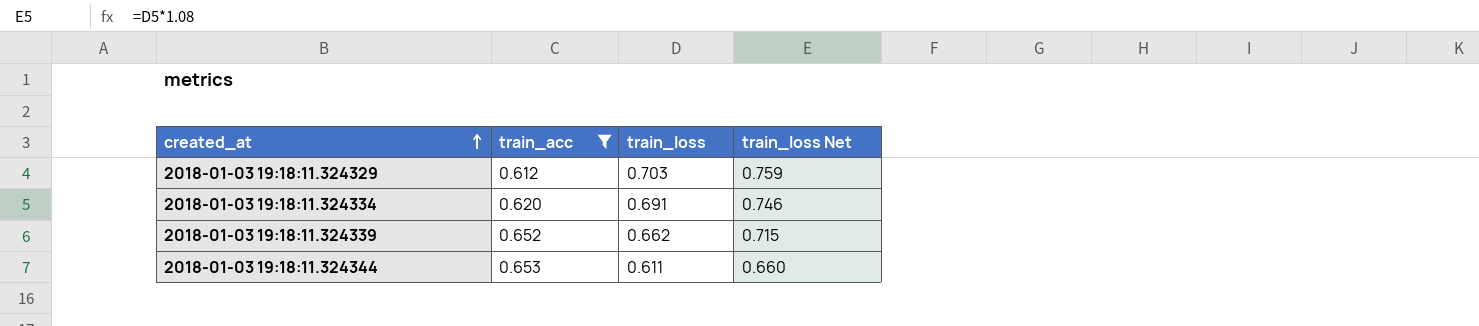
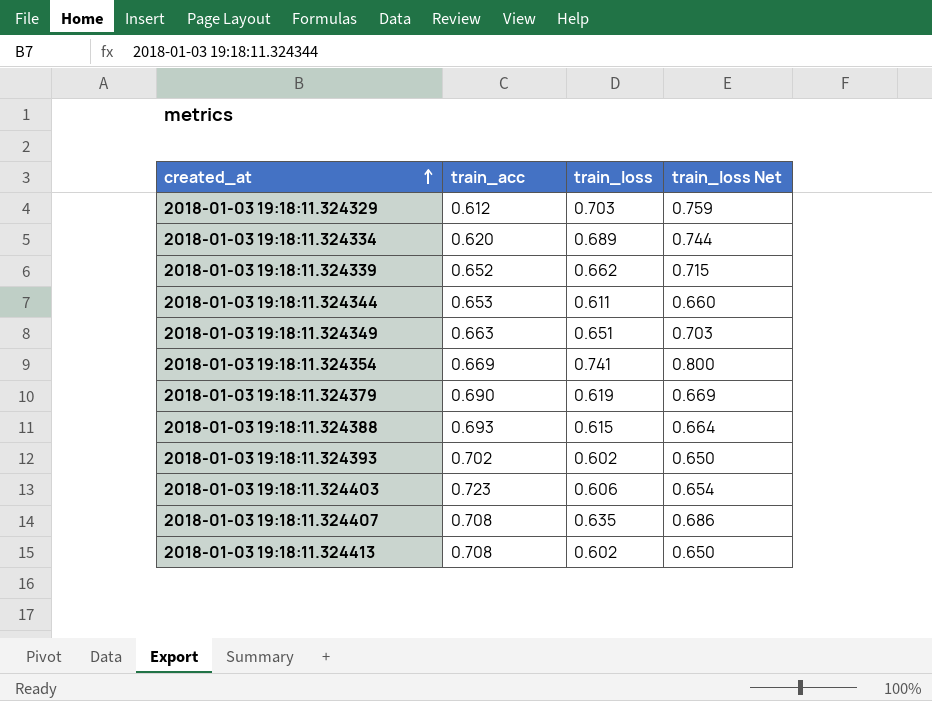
filter: train_acc <= 0.653 -> none
2018-01-03 19:18:11.324334 | train_loss: 0.691 -> 0.689
2018-01-03 19:18:11.324334 | train_loss Net: 0.746 -> 0.744

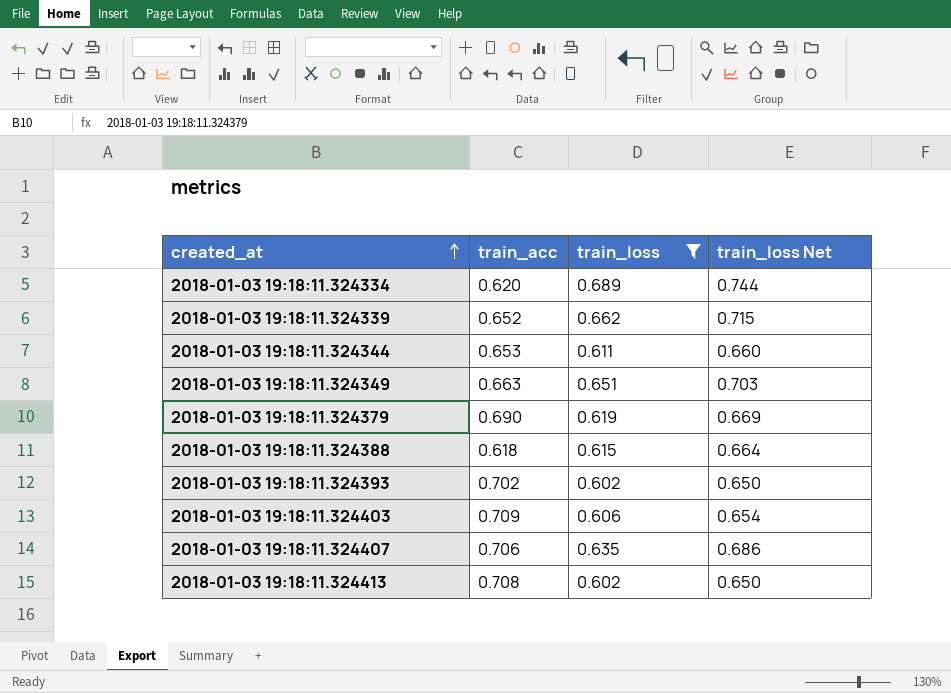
filter: none -> train_loss <= 0.689
2018-01-03 19:18:11.324388 | train_acc: 0.693 -> 0.618
2018-01-03 19:18:11.324403 | train_acc: 0.723 -> 0.709
2018-01-03 19:18:11.324407 | train_acc: 0.708 -> 0.706

